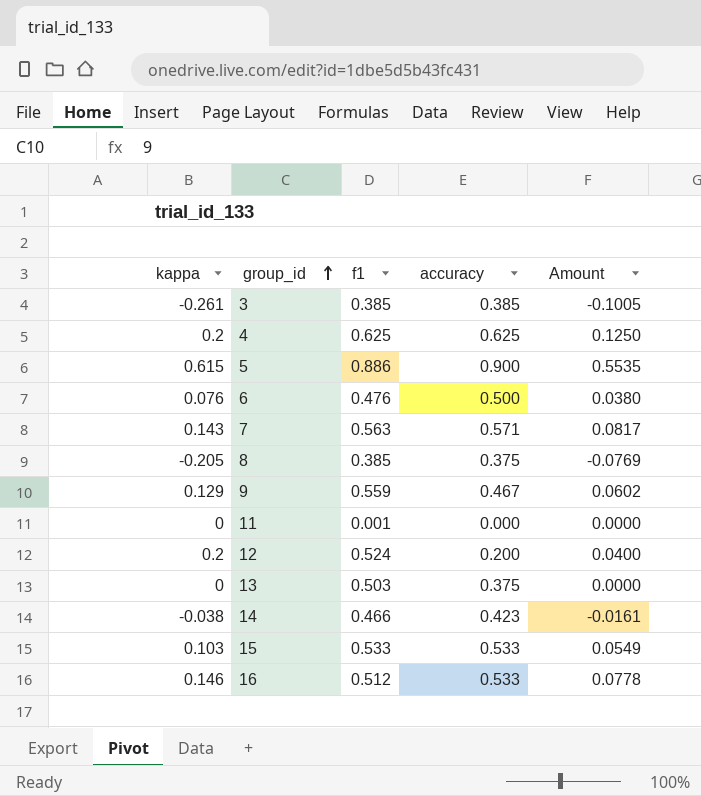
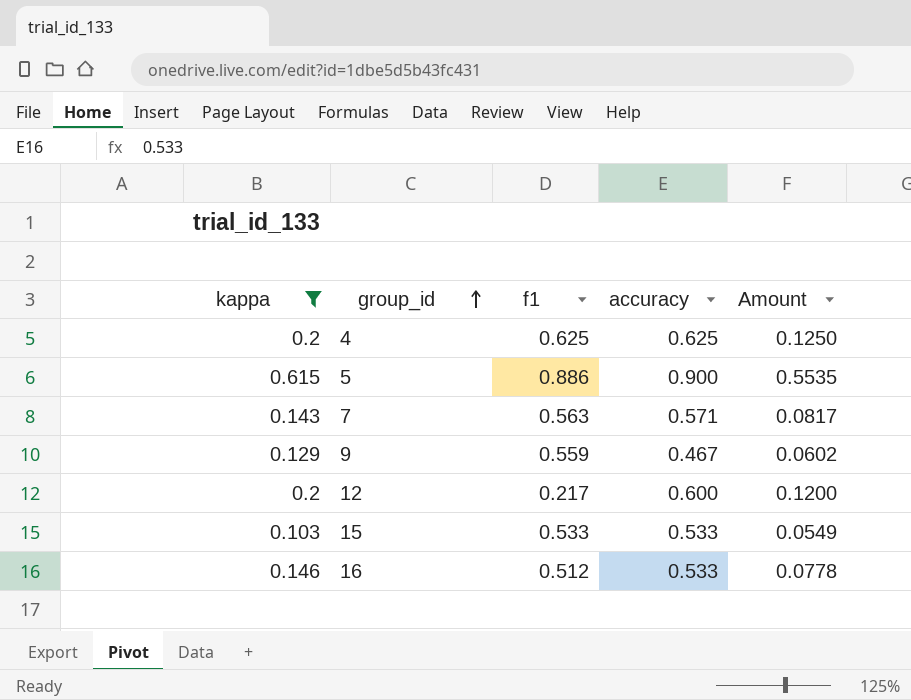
filter: none -> kappa >= 0.103
12 | f1: 0.524 -> 0.217
12 | accuracy: 0.200 -> 0.600
12 | Amount: 0.0400 -> 0.1200

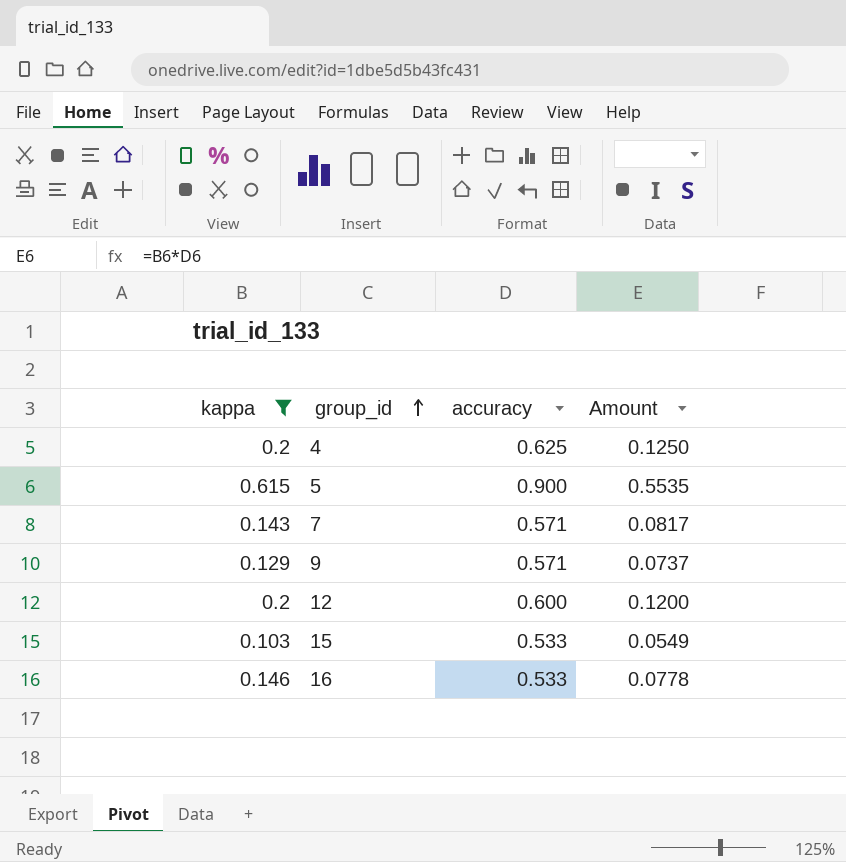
column f1 | position: 3 -> none
9 | accuracy: 0.467 -> 0.571
9 | Amount: 0.0602 -> 0.0737

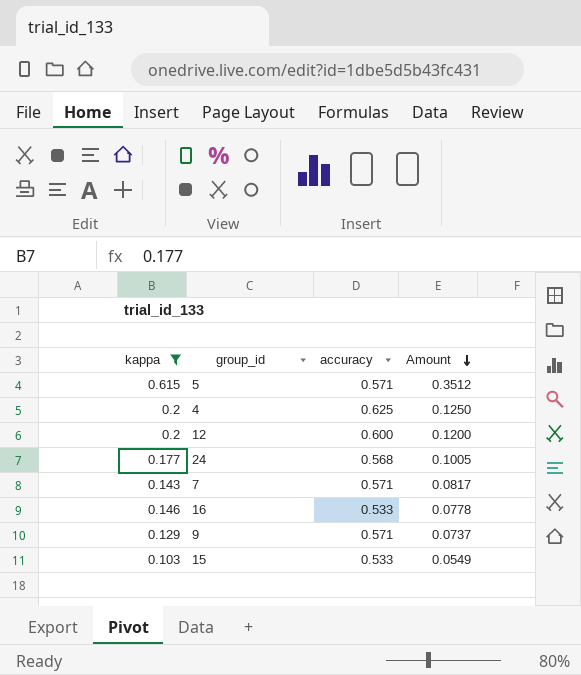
row order: group_id ascending -> Amount descending
5 | accuracy: 0.900 -> 0.571
5 | Amount: 0.5535 -> 0.3512
row 24: none -> 0.177 | 0.568 | 0.1005

